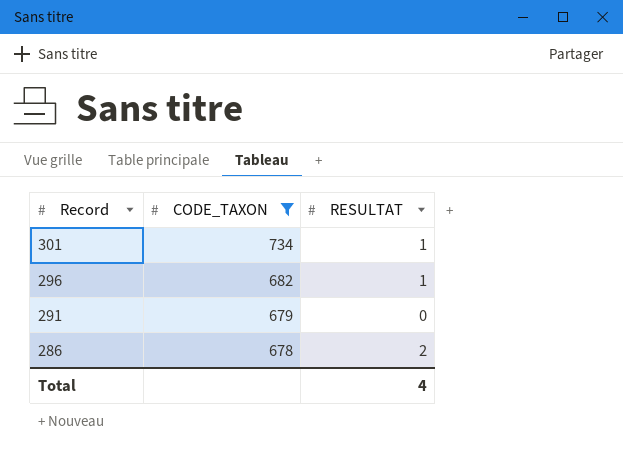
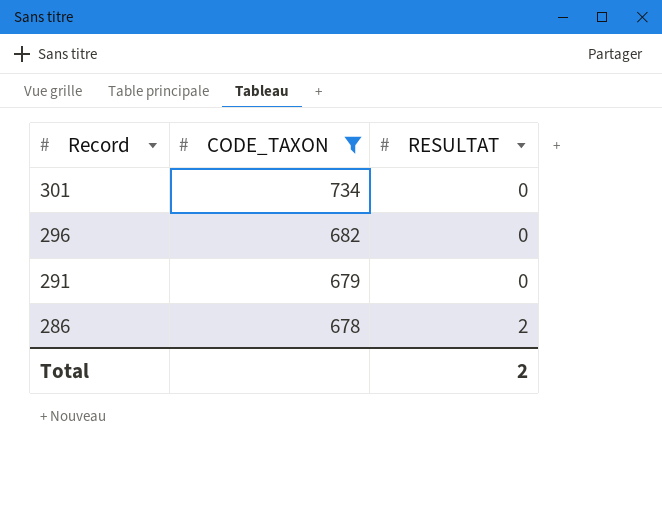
301 | RESULTAT: 1 -> 0
296 | RESULTAT: 1 -> 0
Total | RESULTAT: 4 -> 2

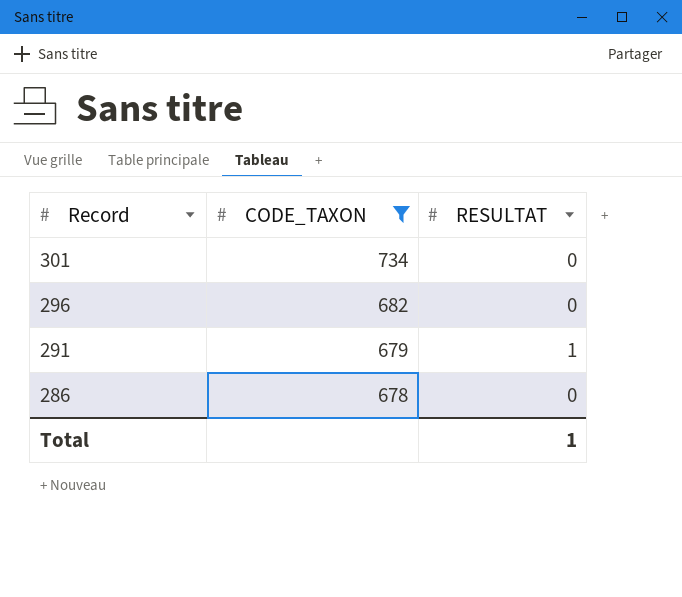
291 | RESULTAT: 0 -> 1
286 | RESULTAT: 2 -> 0
Total | RESULTAT: 2 -> 1

